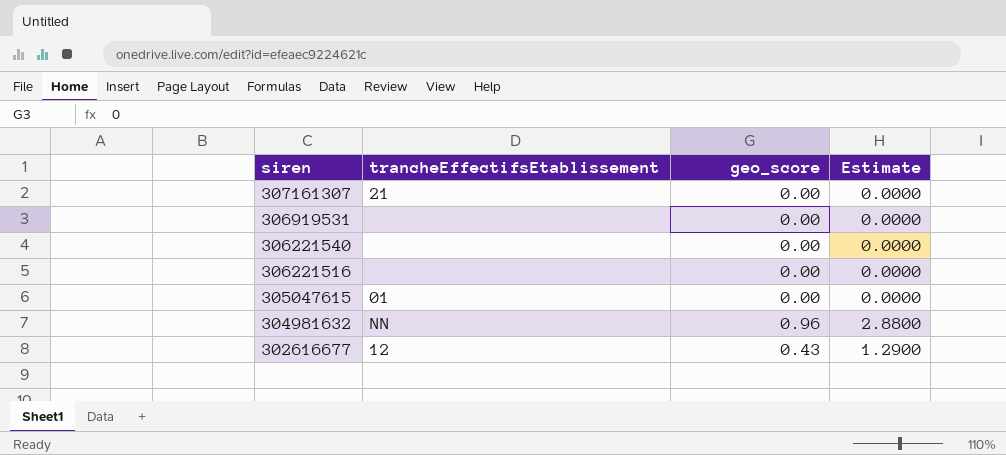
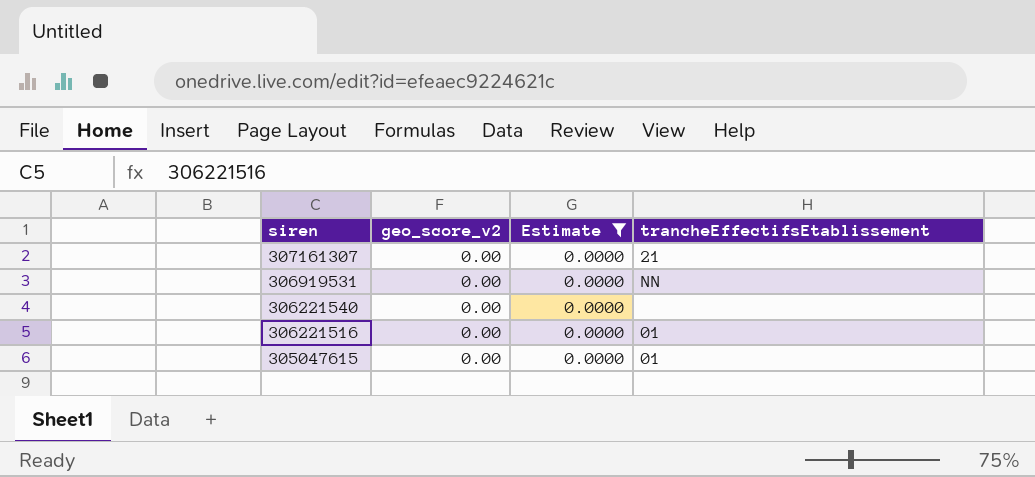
filter: none -> Estimate = 0.0000
column name: geo_score -> geo_score_v2
column trancheEffectifsEtablissement | position: 2 -> 4
306919531 | trancheEffectifsEtablissement: none -> NN
306221516 | trancheEffectifsEtablissement: none -> 01

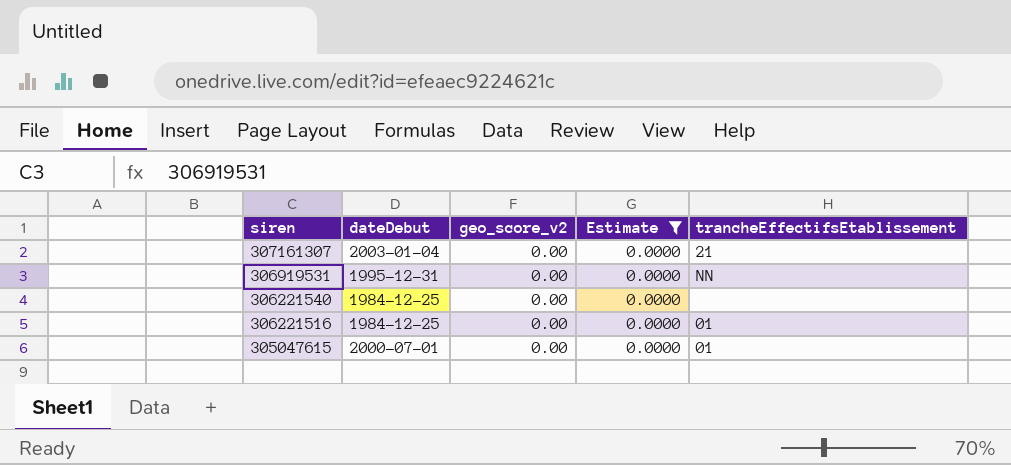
column dateDebut | position: none -> 2

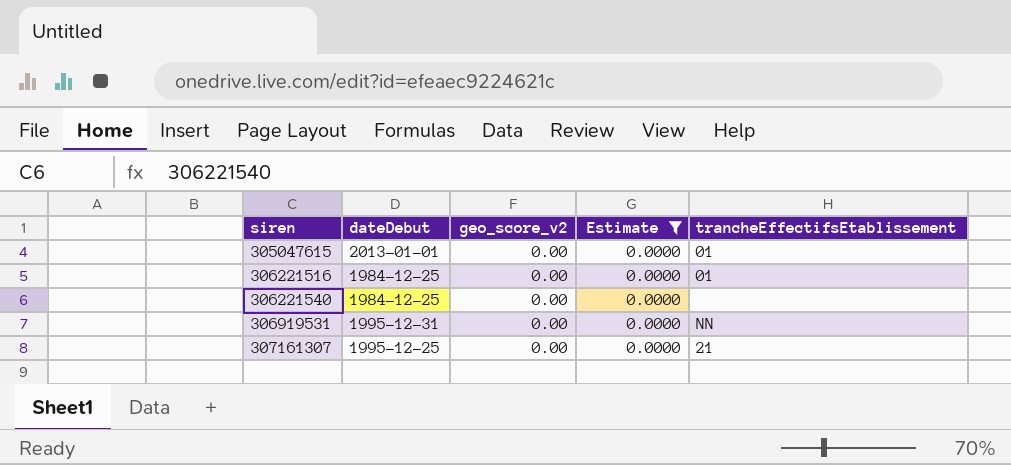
row order: siren descending -> siren ascending
305047615 | dateDebut: 2000-07-01 -> 2013-01-01
307161307 | dateDebut: 2003-01-04 -> 1995-12-25

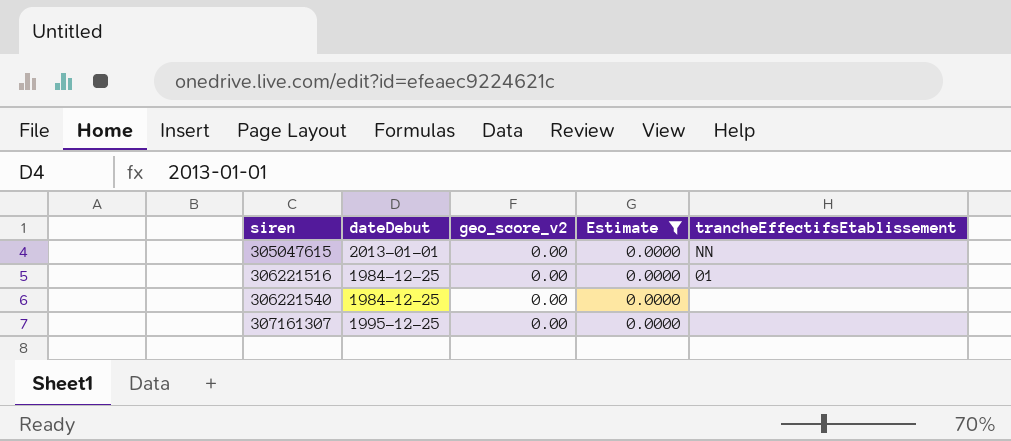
row 306919531: 1995-12-31 | 0.00 | 0.0000 | NN -> none
305047615 | trancheEffectifsEtablissement: 01 -> NN
307161307 | trancheEffectifsEtablissement: 21 -> none

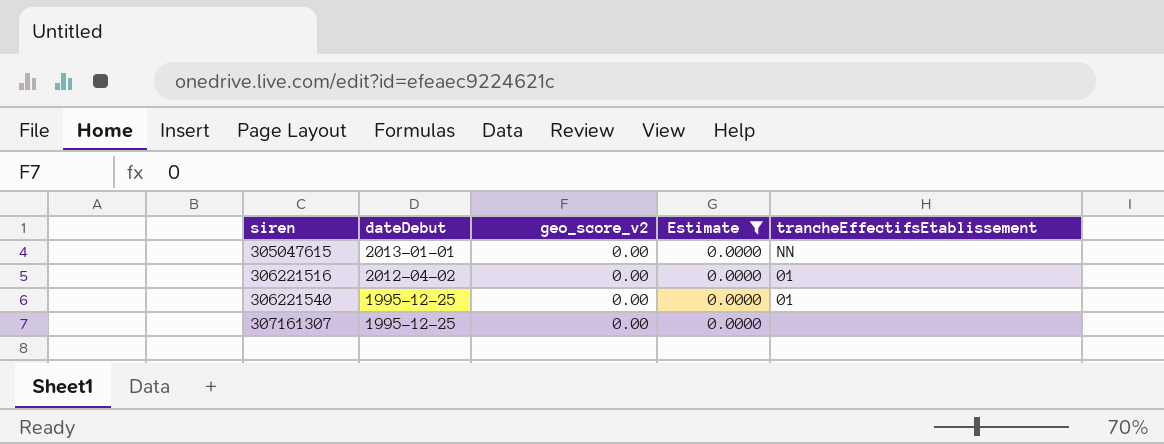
306221516 | dateDebut: 1984-12-25 -> 2012-04-02
306221540 | dateDebut: 1984-12-25 -> 1995-12-25
306221540 | trancheEffectifsEtablissement: none -> 01

